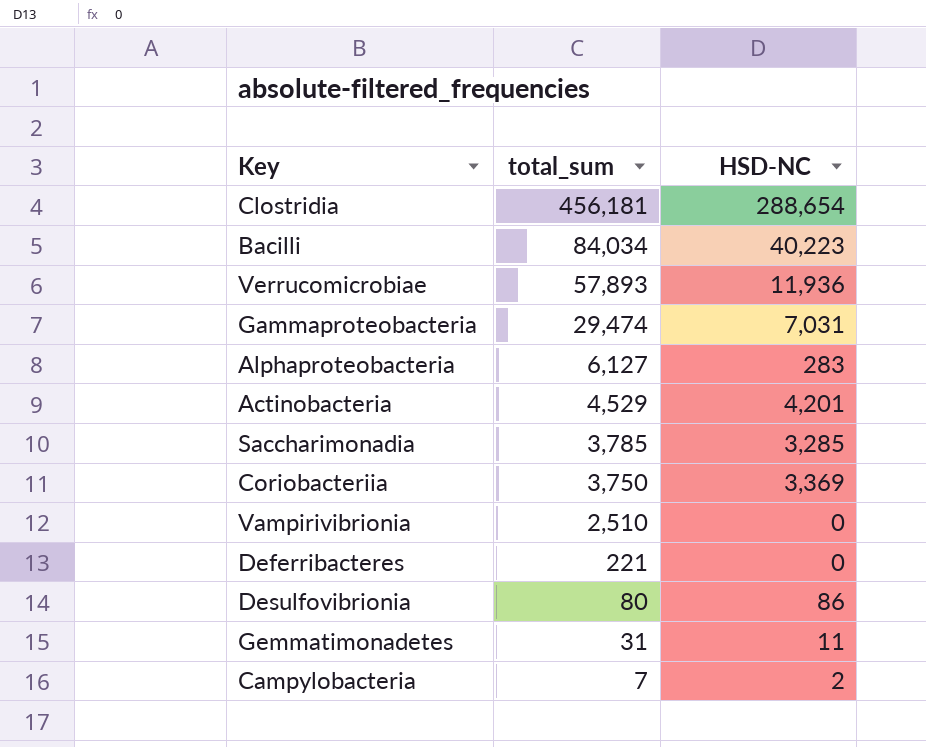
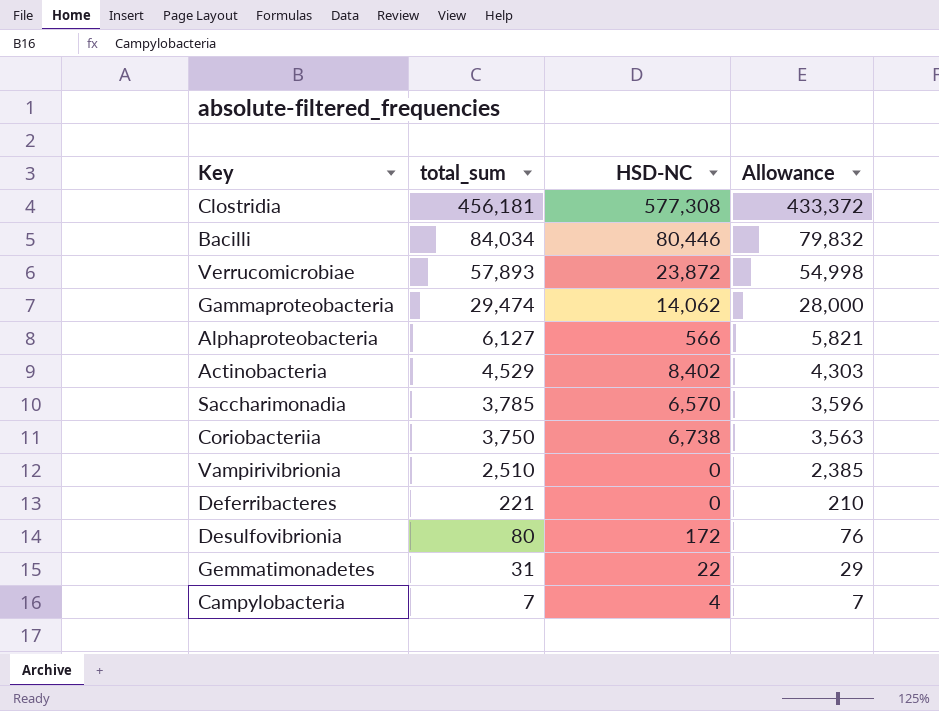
column Allowance | formula: none -> [total_sum] * 0.95
Clostridia | HSD-NC: 288,654 -> 577,308
Bacilli | HSD-NC: 40,223 -> 80,446
Verrucomicrobiae | HSD-NC: 11,936 -> 23,872
Gammaproteobacteria | HSD-NC: 7,031 -> 14,062
Alphaproteobacteria | HSD-NC: 283 -> 566
Actinobacteria | HSD-NC: 4,201 -> 8,402
Saccharimonadia | HSD-NC: 3,285 -> 6,570
Coriobacteriia | HSD-NC: 3,369 -> 6,738
Desulfovibrionia | HSD-NC: 86 -> 172
Gemmatimonadetes | HSD-NC: 11 -> 22
Campylobacteria | HSD-NC: 2 -> 4

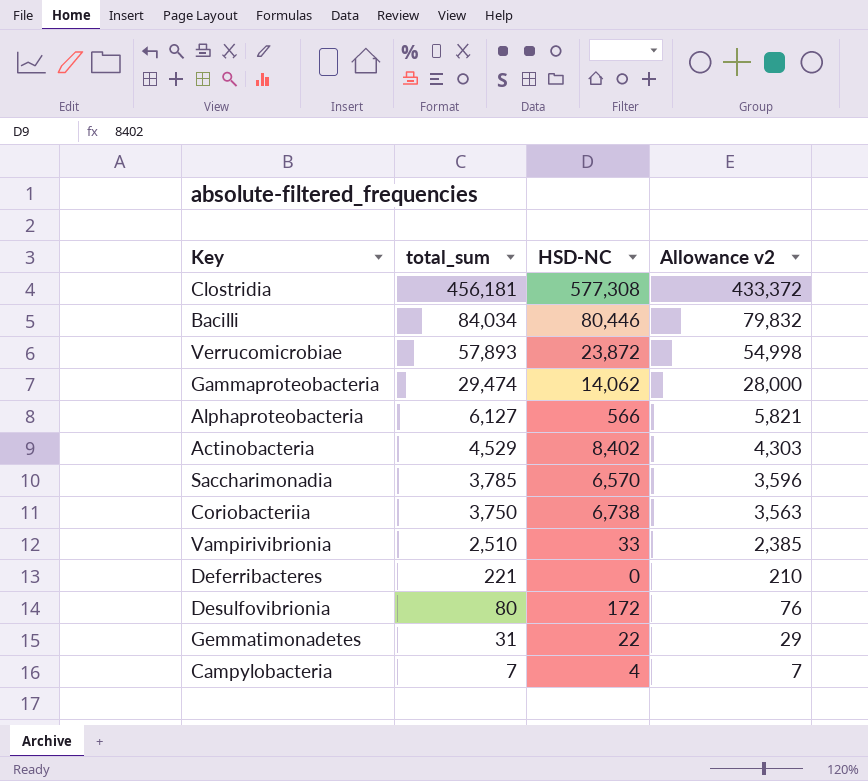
column name: Allowance -> Allowance v2
Vampirivibrionia | HSD-NC: 0 -> 33

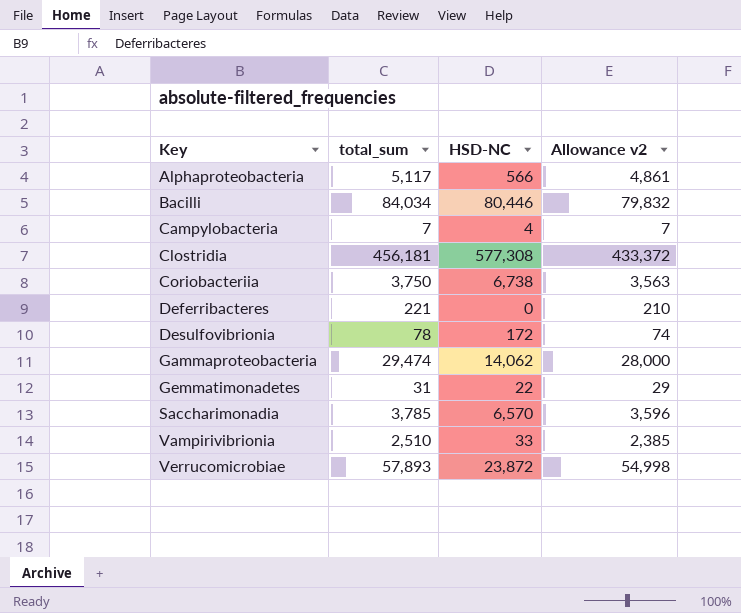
row order: total_sum descending -> Key ascending
row Actinobacteria: 4,529 | 8,402 | 4,303 -> none
Alphaproteobacteria | total_sum: 6,127 -> 5,117
Alphaproteobacteria | Allowance v2: 5,821 -> 4,861
Desulfovibrionia | total_sum: 80 -> 78
Desulfovibrionia | Allowance v2: 76 -> 74

